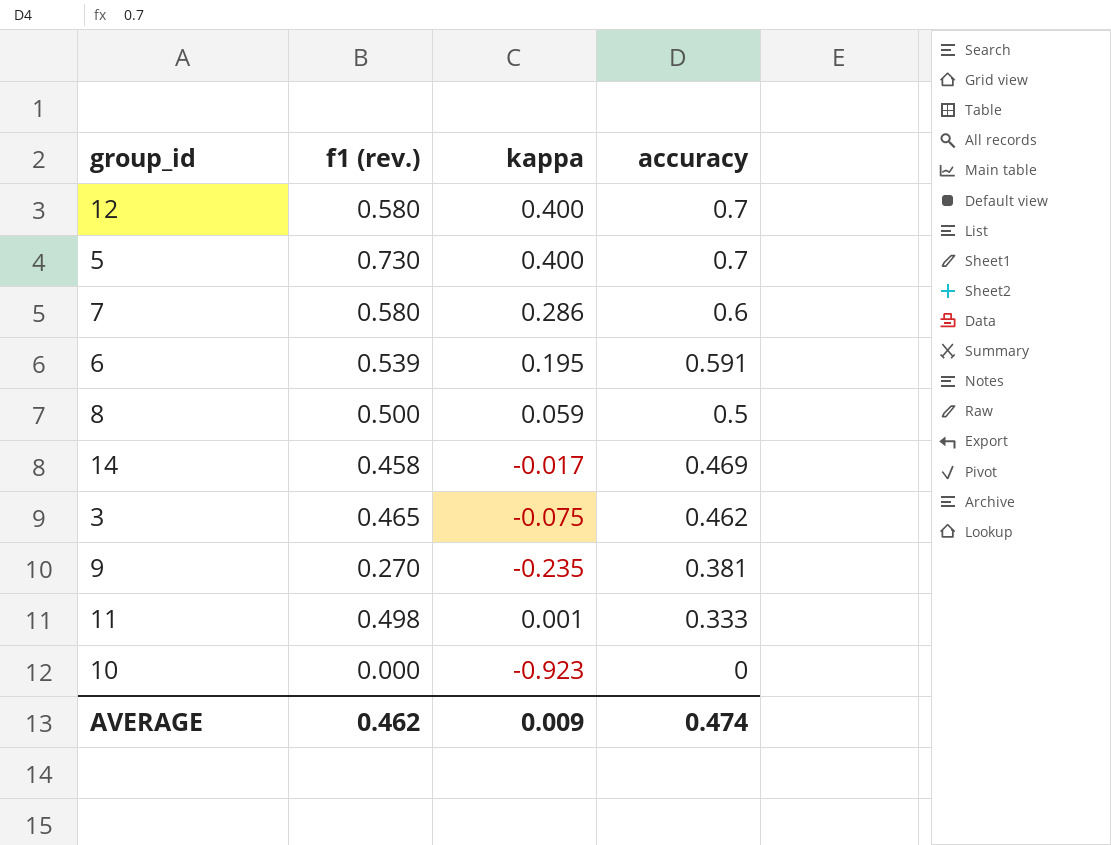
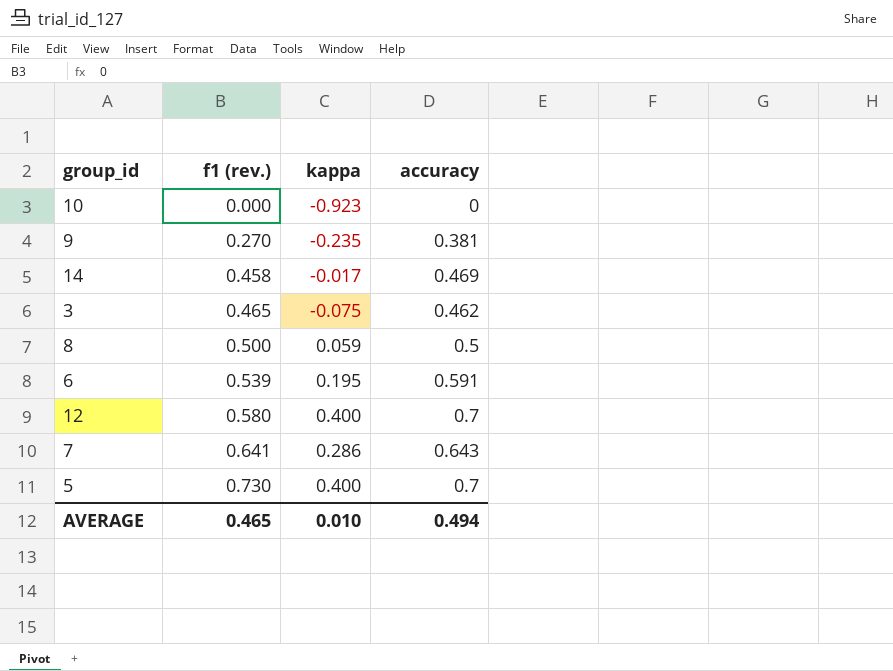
row order: accuracy descending -> f1 (rev.) ascending
row 11: 0.498 | 0.001 | 0.333 -> none
7 | f1 (rev.): 0.580 -> 0.641
7 | accuracy: 0.6 -> 0.643
AVERAGE | f1 (rev.): 0.462 -> 0.465
AVERAGE | kappa: 0.009 -> 0.010
AVERAGE | accuracy: 0.474 -> 0.494

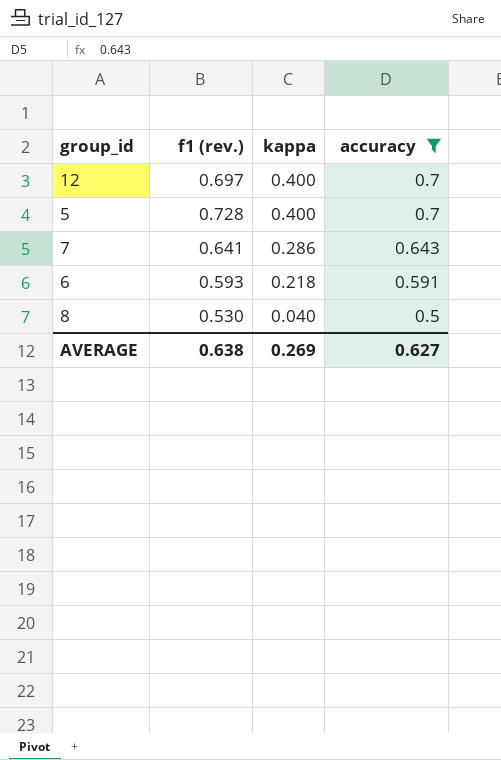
filter: none -> accuracy >= 0.5
row order: f1 (rev.) ascending -> kappa descending
12 | f1 (rev.): 0.580 -> 0.697
5 | f1 (rev.): 0.730 -> 0.728
6 | f1 (rev.): 0.539 -> 0.593
6 | kappa: 0.195 -> 0.218
8 | f1 (rev.): 0.500 -> 0.530
8 | kappa: 0.059 -> 0.040
AVERAGE | f1 (rev.): 0.465 -> 0.638
AVERAGE | kappa: 0.010 -> 0.269
AVERAGE | accuracy: 0.494 -> 0.627

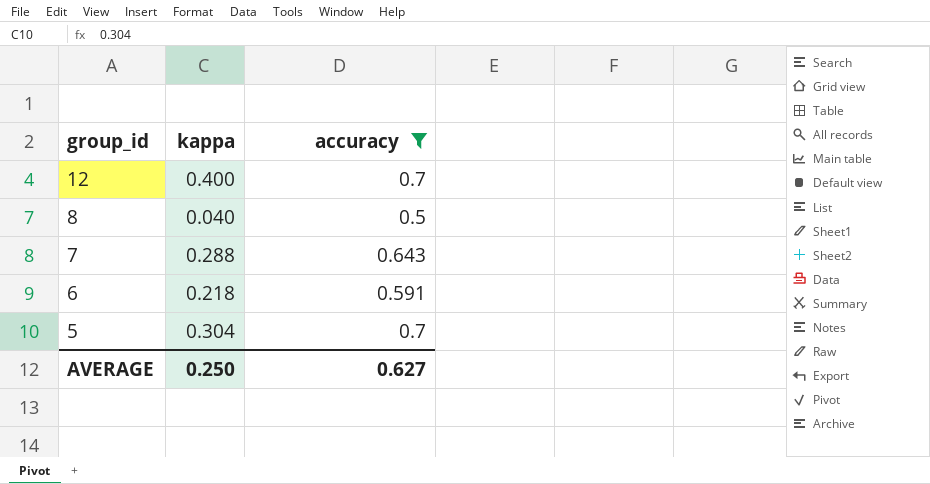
row order: kappa descending -> group_id descending
column f1 (rev.) | position: 2 -> none
7 | kappa: 0.286 -> 0.288
5 | kappa: 0.400 -> 0.304
AVERAGE | kappa: 0.269 -> 0.250

